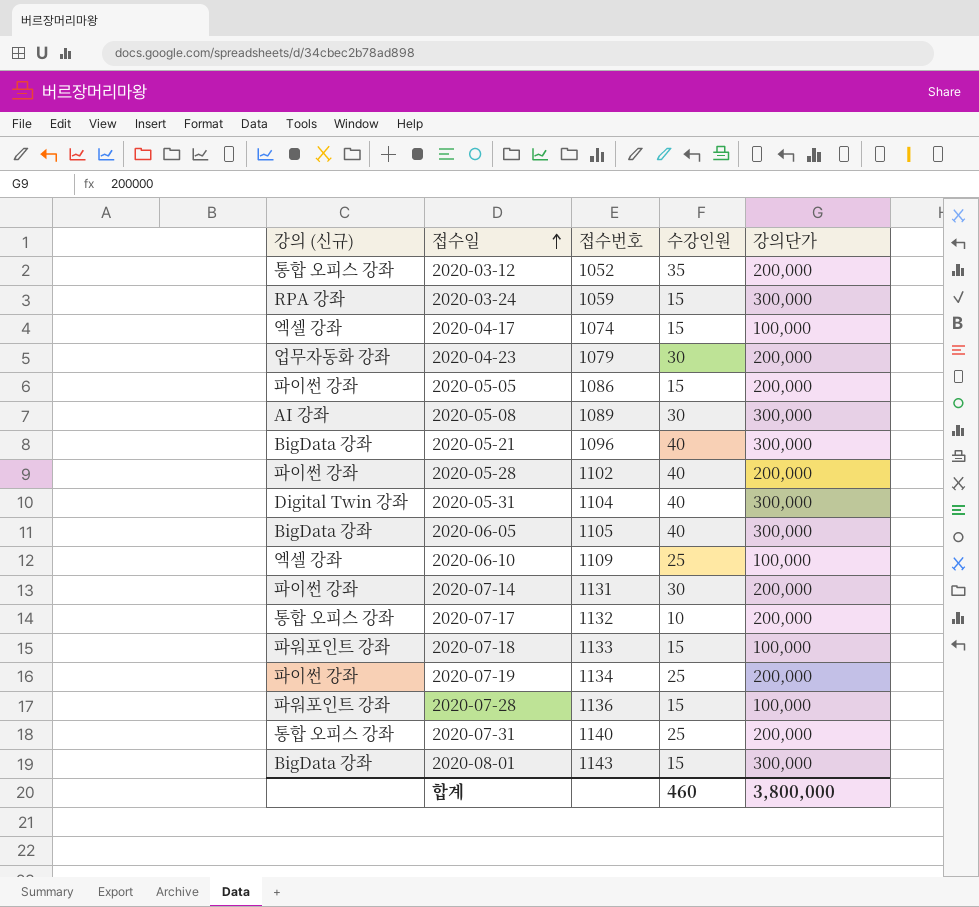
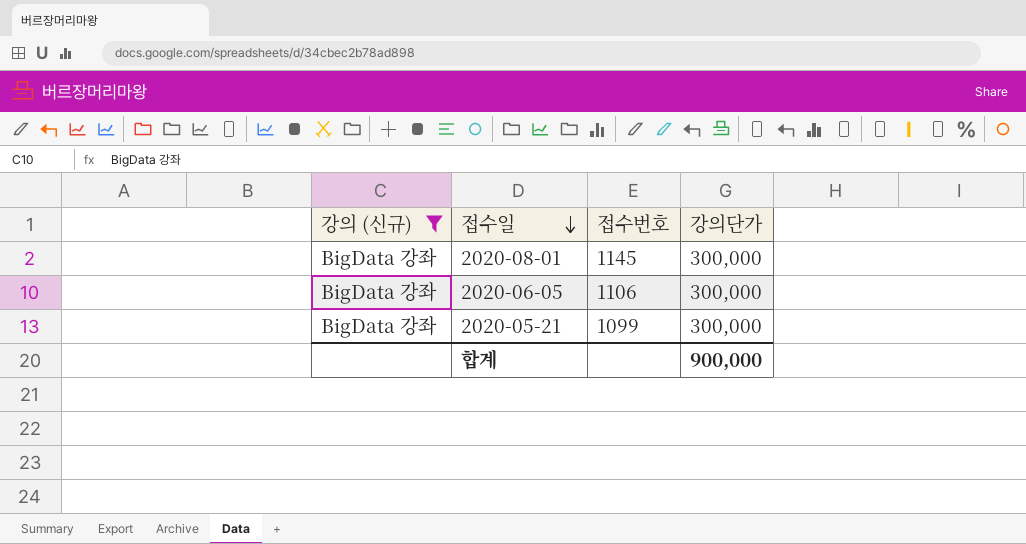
filter: none -> 강의 (신규) = BigData 강좌
row order: 접수일 ascending -> 접수일 descending
column 수강인원 | position: 4 -> none
2020-08-01 | 접수번호: 1143 -> 1145
2020-06-05 | 접수번호: 1105 -> 1106
2020-05-21 | 접수번호: 1096 -> 1099
합계 | 강의단가: 3,800,000 -> 900,000

